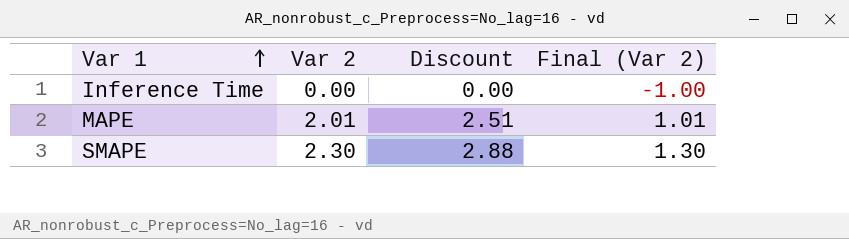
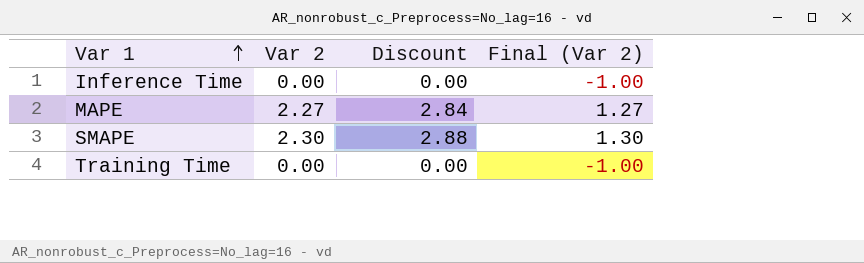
MAPE | Var 2: 2.01 -> 2.27
MAPE | Discount: 2.51 -> 2.84
MAPE | Final (Var 2): 1.01 -> 1.27
row Training Time: none -> 0.00 | 0.00 | -1.00

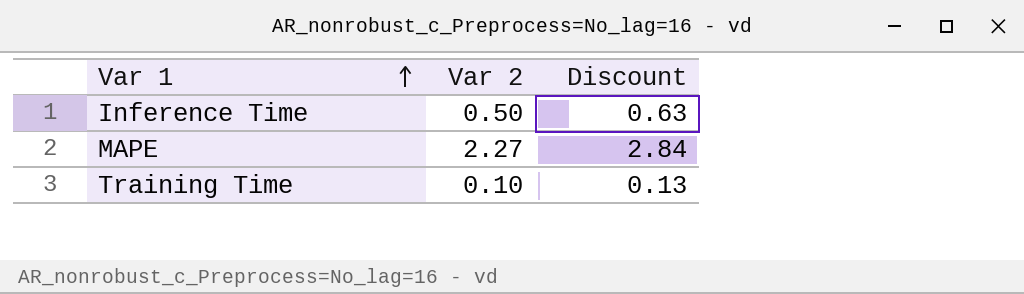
column Final (Var 2) | formula: [Var 2] - 1 -> none
row SMAPE: 2.30 | 2.88 | 1.30 -> none
Inference Time | Var 2: 0.00 -> 0.50
Inference Time | Discount: 0.00 -> 0.63
Training Time | Var 2: 0.00 -> 0.10
Training Time | Discount: 0.00 -> 0.13

